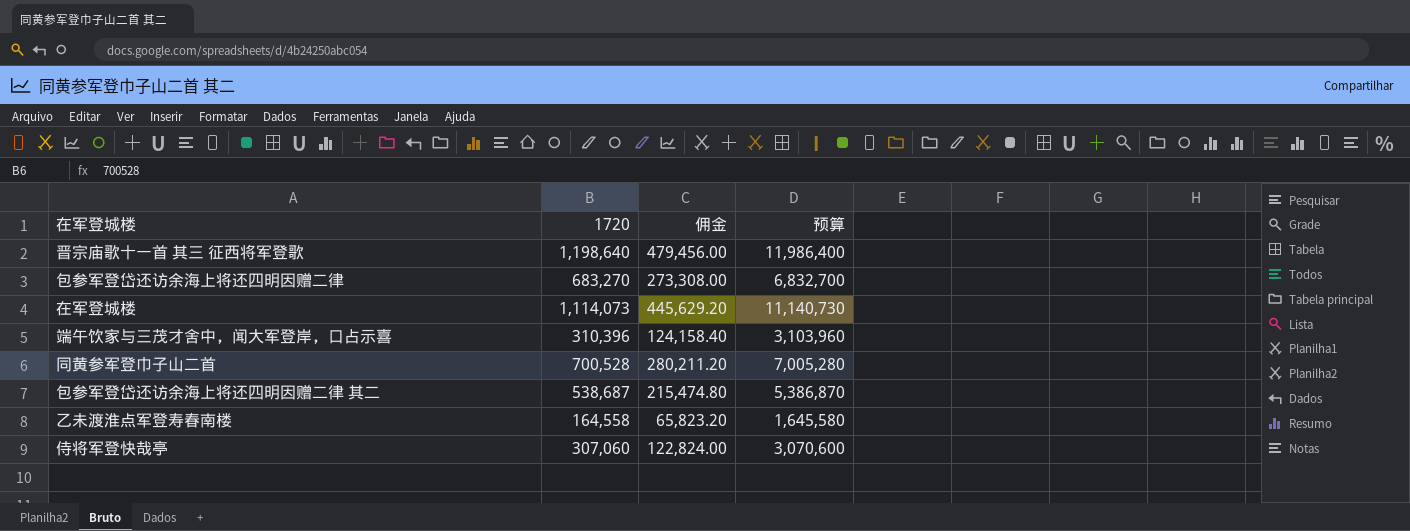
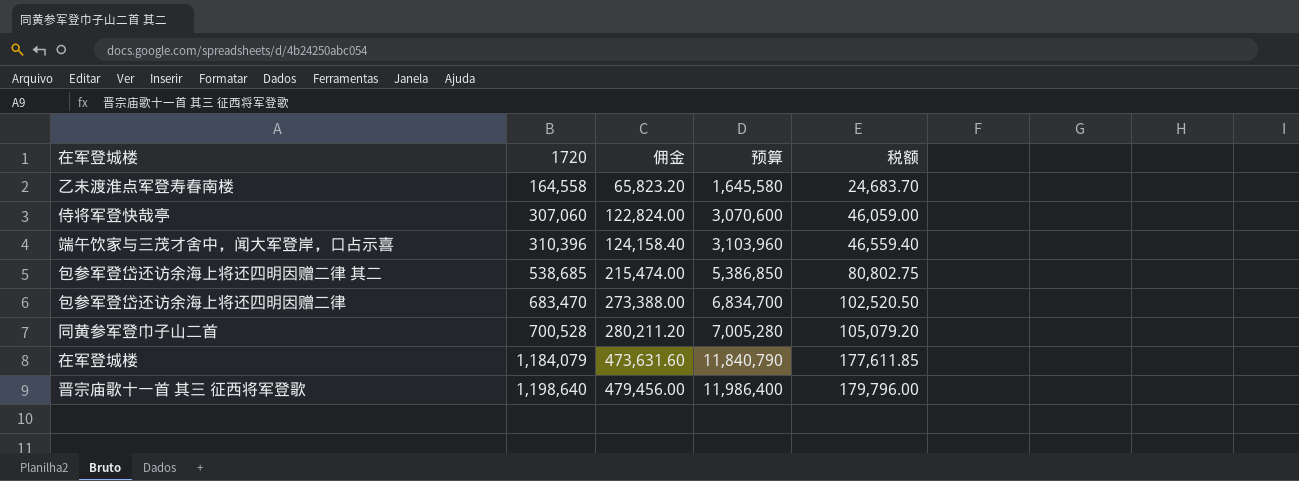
row order: none -> 1720 ascending
column 税额 | formula: none -> [1720] * 0.15
包参军登岱还访余海上将还四明因赠二律 其二 | 1720: 538,687 -> 538,685
包参军登岱还访余海上将还四明因赠二律 其二 | 佣金: 215,474.80 -> 215,474.00
包参军登岱还访余海上将还四明因赠二律 其二 | 预算: 5,386,870 -> 5,386,850
包参军登岱还访余海上将还四明因赠二律 | 1720: 683,270 -> 683,470
包参军登岱还访余海上将还四明因赠二律 | 佣金: 273,308.00 -> 273,388.00
包参军登岱还访余海上将还四明因赠二律 | 预算: 6,832,700 -> 6,834,700
在军登城楼 | 1720: 1,114,073 -> 1,184,079
在军登城楼 | 佣金: 445,629.20 -> 473,631.60
在军登城楼 | 预算: 11,140,730 -> 11,840,790

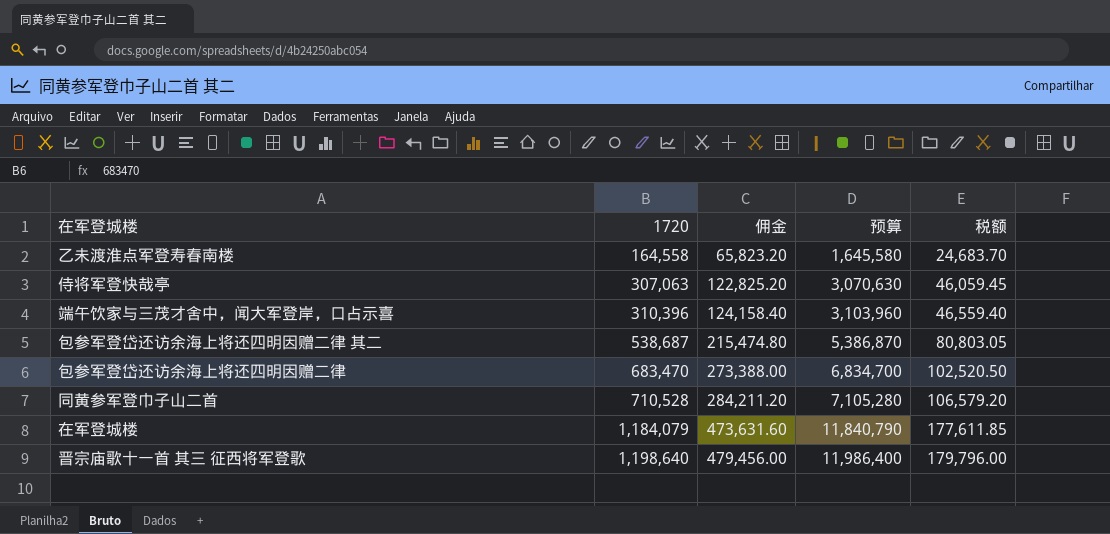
侍将军登快哉亭 | 1720: 307,060 -> 307,063
侍将军登快哉亭 | 佣金: 122,824.00 -> 122,825.20
侍将军登快哉亭 | 预算: 3,070,600 -> 3,070,630
侍将军登快哉亭 | 税额: 46,059.00 -> 46,059.45
包参军登岱还访余海上将还四明因赠二律 其二 | 1720: 538,685 -> 538,687
包参军登岱还访余海上将还四明因赠二律 其二 | 佣金: 215,474.00 -> 215,474.80
包参军登岱还访余海上将还四明因赠二律 其二 | 预算: 5,386,850 -> 5,386,870
包参军登岱还访余海上将还四明因赠二律 其二 | 税额: 80,802.75 -> 80,803.05
同黄参军登巾子山二首 | 1720: 700,528 -> 710,528
同黄参军登巾子山二首 | 佣金: 280,211.20 -> 284,211.20
同黄参军登巾子山二首 | 预算: 7,005,280 -> 7,105,280
同黄参军登巾子山二首 | 税额: 105,079.20 -> 106,579.20

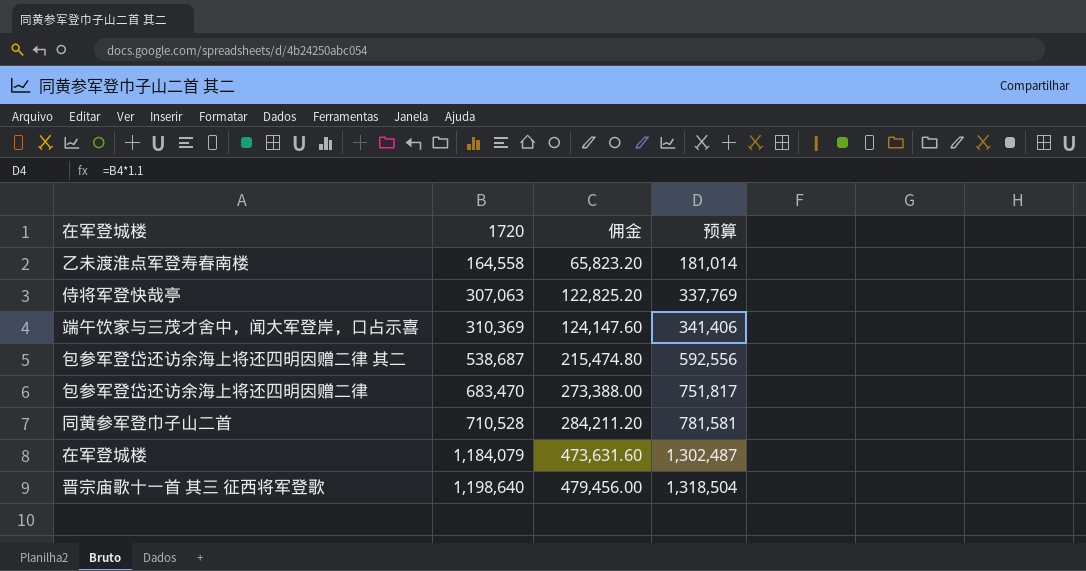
column 税额 | formula: [1720] * 0.15 -> none
column 预算 | formula: [1720] * 10 -> [1720] * 1.1
端午饮家与三茂才舍中，闻大军登岸，口占示喜 | 1720: 310,396 -> 310,369
端午饮家与三茂才舍中，闻大军登岸，口占示喜 | 佣金: 124,158.40 -> 124,147.60

